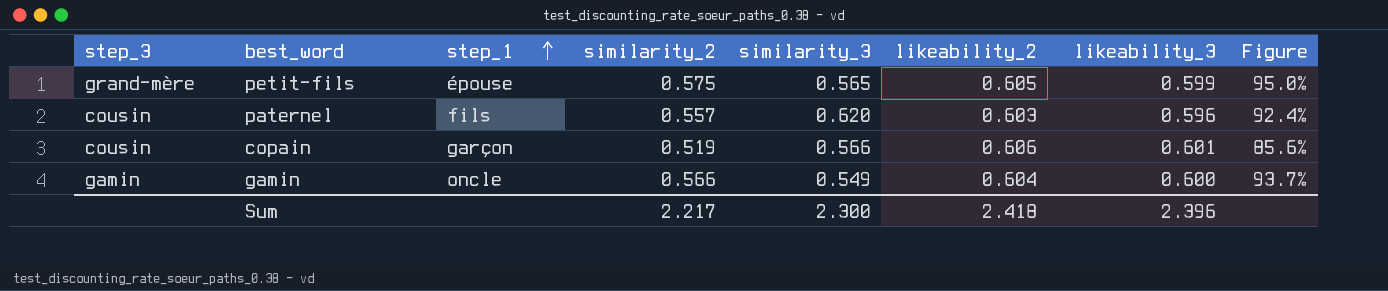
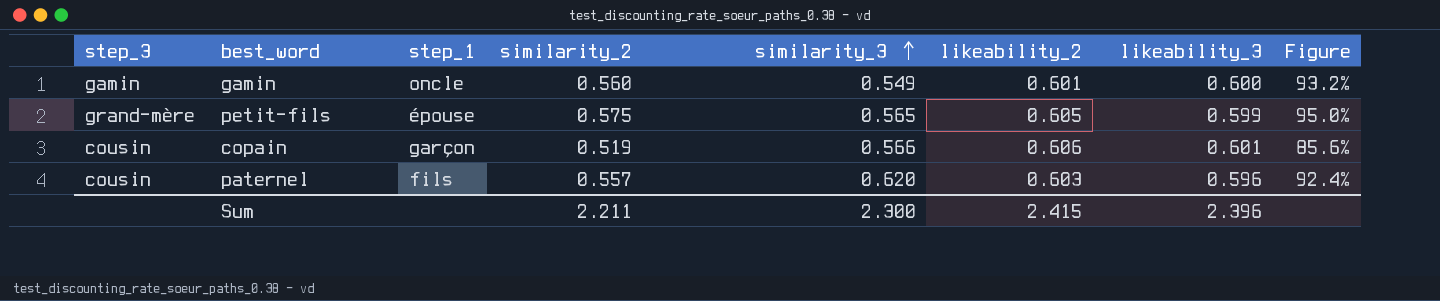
row order: step_1 ascending -> similarity_3 ascending
gamin | similarity_2: 0.566 -> 0.560
gamin | likeability_2: 0.604 -> 0.601
gamin | Figure: 93.7% -> 93.2%
Sum | similarity_2: 2.217 -> 2.211
Sum | likeability_2: 2.418 -> 2.415

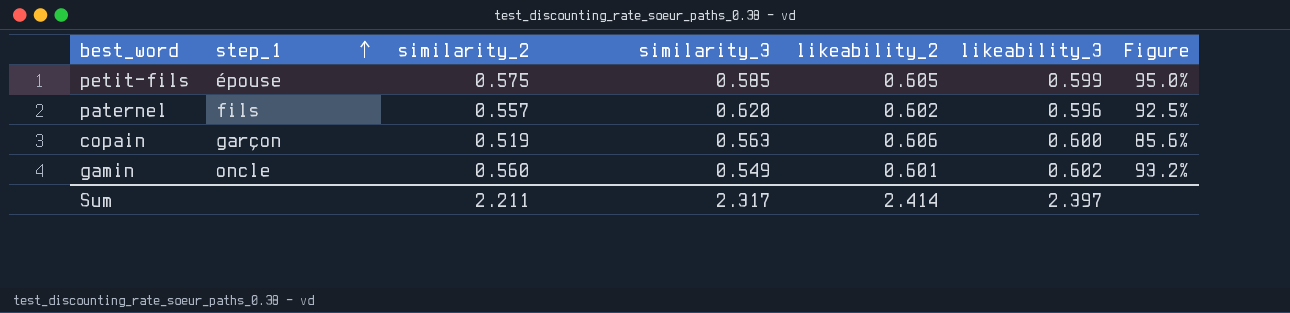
row order: similarity_3 ascending -> step_1 ascending
column step_3 | position: 1 -> none
petit-fils | similarity_3: 0.565 -> 0.585
paternel | likeability_2: 0.603 -> 0.602
paternel | Figure: 92.4% -> 92.5%
copain | similarity_3: 0.566 -> 0.563
copain | likeability_3: 0.601 -> 0.600
gamin | likeability_3: 0.600 -> 0.602
Sum | similarity_3: 2.300 -> 2.317
Sum | likeability_2: 2.415 -> 2.414
Sum | likeability_3: 2.396 -> 2.397

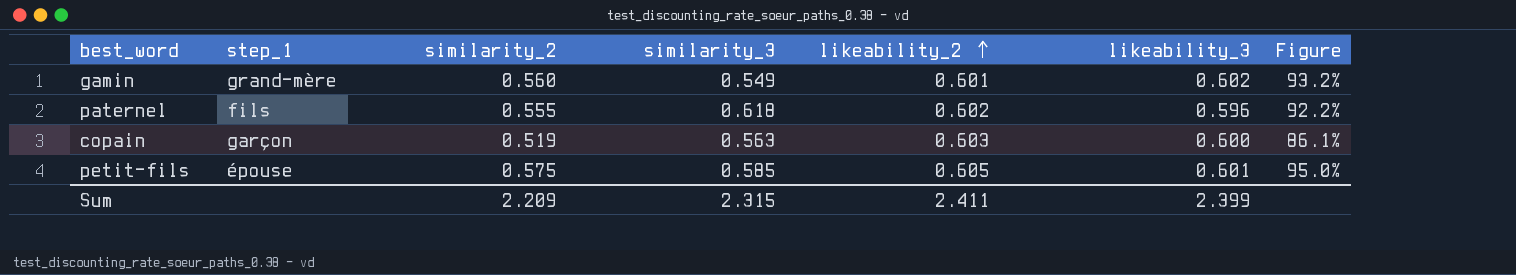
row order: step_1 ascending -> likeability_2 ascending
gamin | step_1: oncle -> grand-mère
paternel | similarity_2: 0.557 -> 0.555
paternel | similarity_3: 0.620 -> 0.618
paternel | Figure: 92.5% -> 92.2%
copain | likeability_2: 0.606 -> 0.603
copain | Figure: 85.6% -> 86.1%
petit-fils | likeability_3: 0.599 -> 0.601
Sum | similarity_2: 2.211 -> 2.209
Sum | similarity_3: 2.317 -> 2.315
Sum | likeability_2: 2.414 -> 2.411
Sum | likeability_3: 2.397 -> 2.399

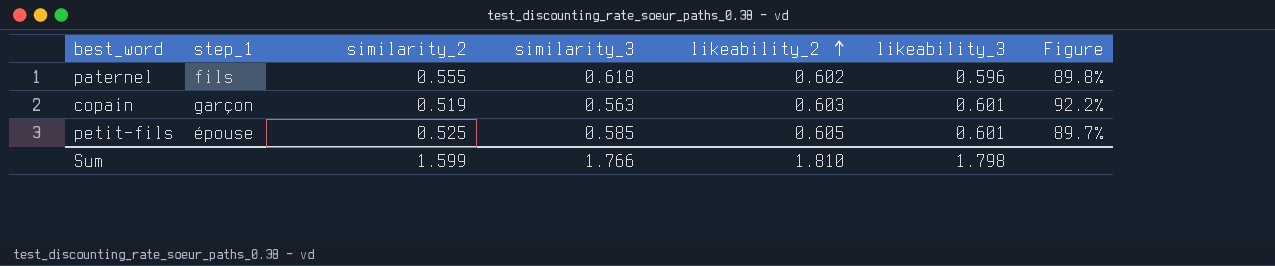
column Figure | formula: [similarity_2] / [likeability_2] -> [similarity_2] / [similarity_3]
row gamin: grand-mère | 0.560 | 0.549 | 0.601 | 0.602 | 93.2% -> none
copain | likeability_3: 0.600 -> 0.601
petit-fils | similarity_2: 0.575 -> 0.525
Sum | similarity_2: 2.209 -> 1.599
Sum | similarity_3: 2.315 -> 1.766
Sum | likeability_2: 2.411 -> 1.810
Sum | likeability_3: 2.399 -> 1.798

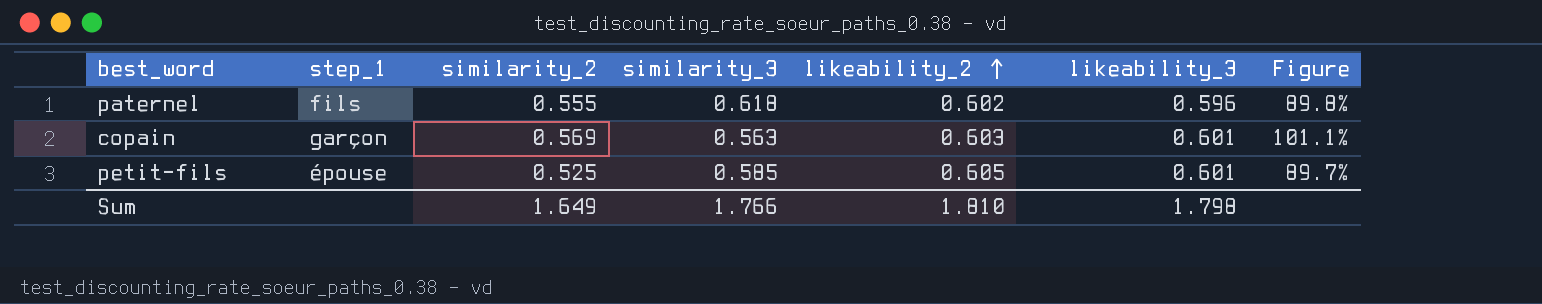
copain | similarity_2: 0.519 -> 0.569
copain | Figure: 92.2% -> 101.1%
Sum | similarity_2: 1.599 -> 1.649

